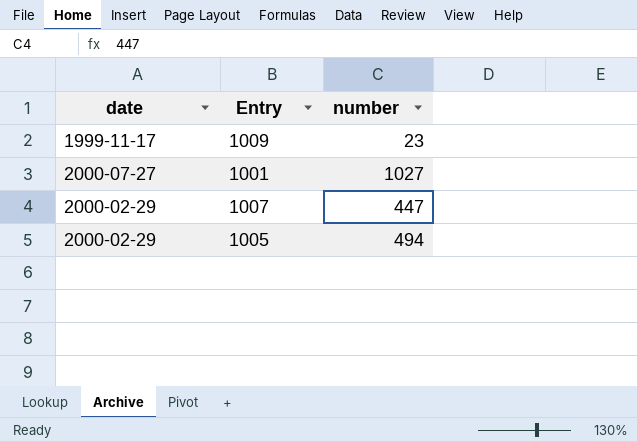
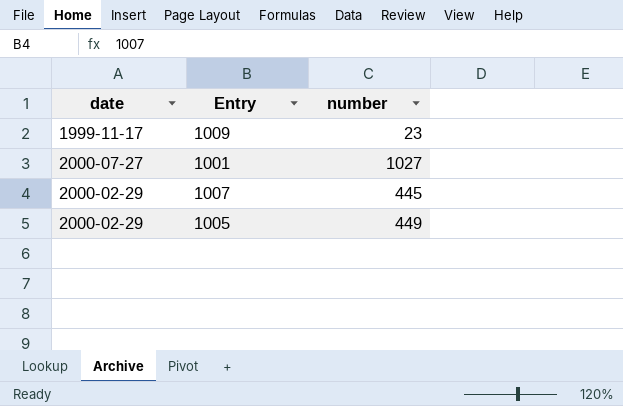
1007 | number: 447 -> 445
1005 | number: 494 -> 449

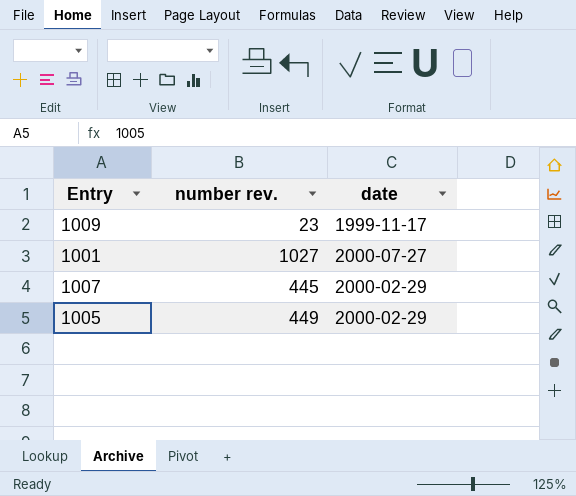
column name: number -> number rev.
column date | position: 1 -> 3

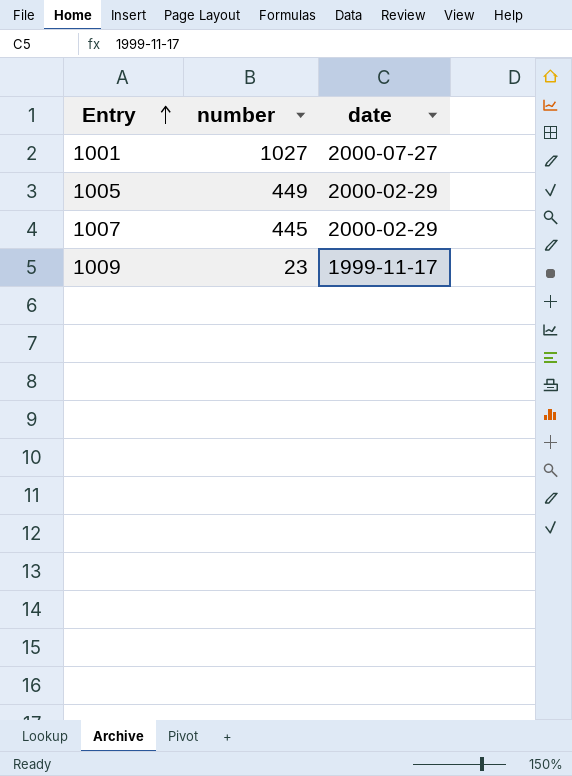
row order: none -> Entry ascending
column name: number rev. -> number

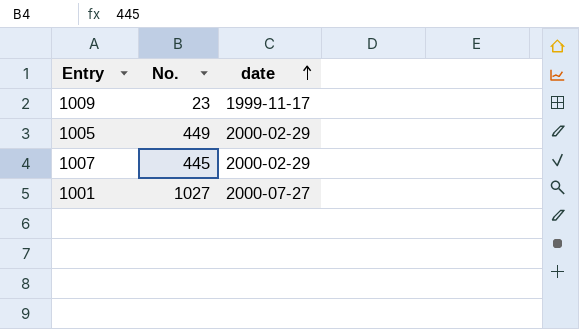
row order: Entry ascending -> date ascending
column name: number -> No.

